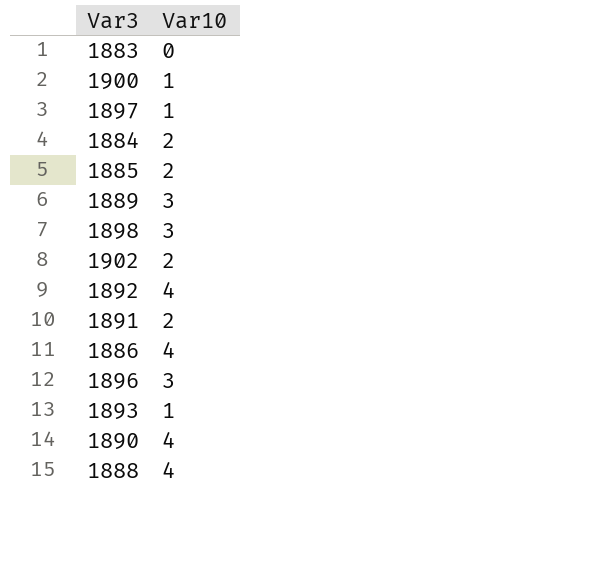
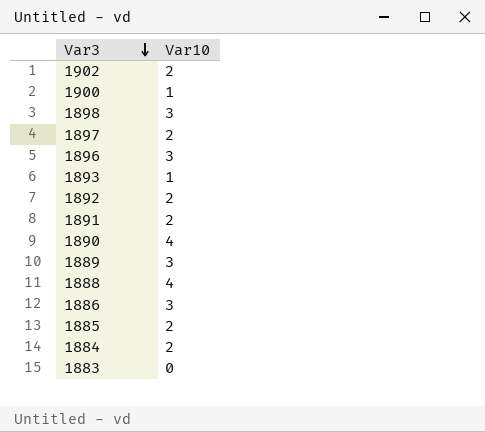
row order: none -> Var3 descending
1897 | Var10: 1 -> 2
1892 | Var10: 4 -> 2
1886 | Var10: 4 -> 3

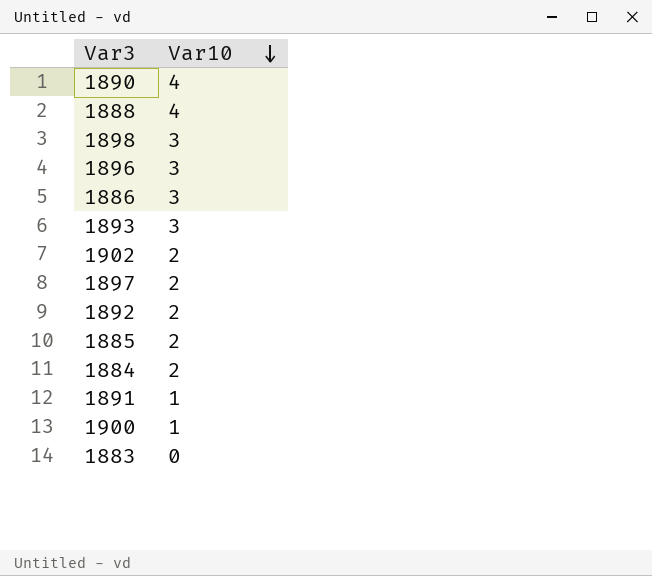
row order: Var3 descending -> Var10 descending
row 1889: 3 -> none
1893 | Var10: 1 -> 3
1891 | Var10: 2 -> 1

